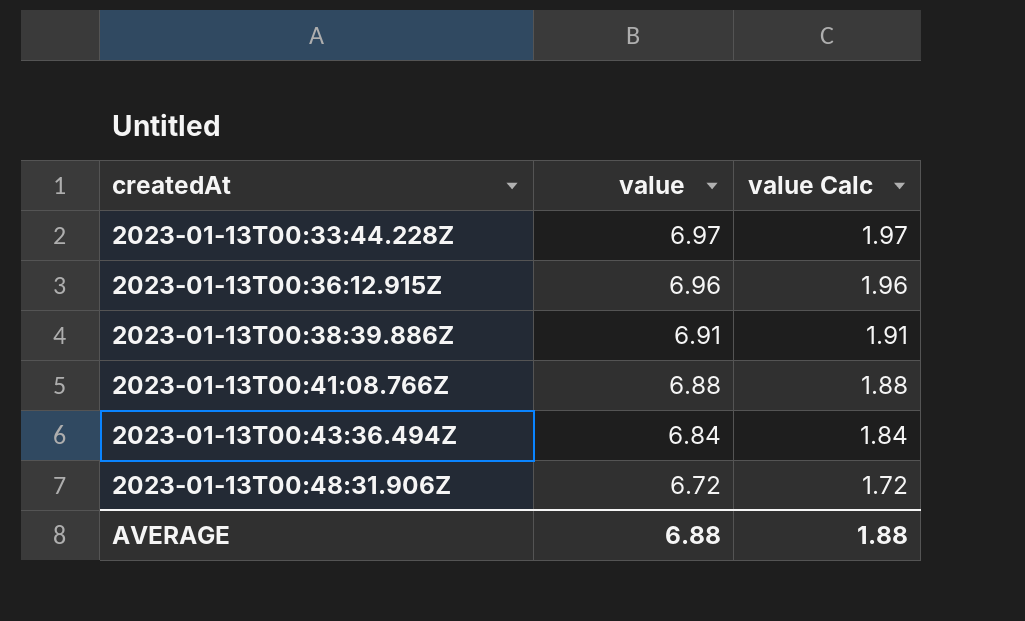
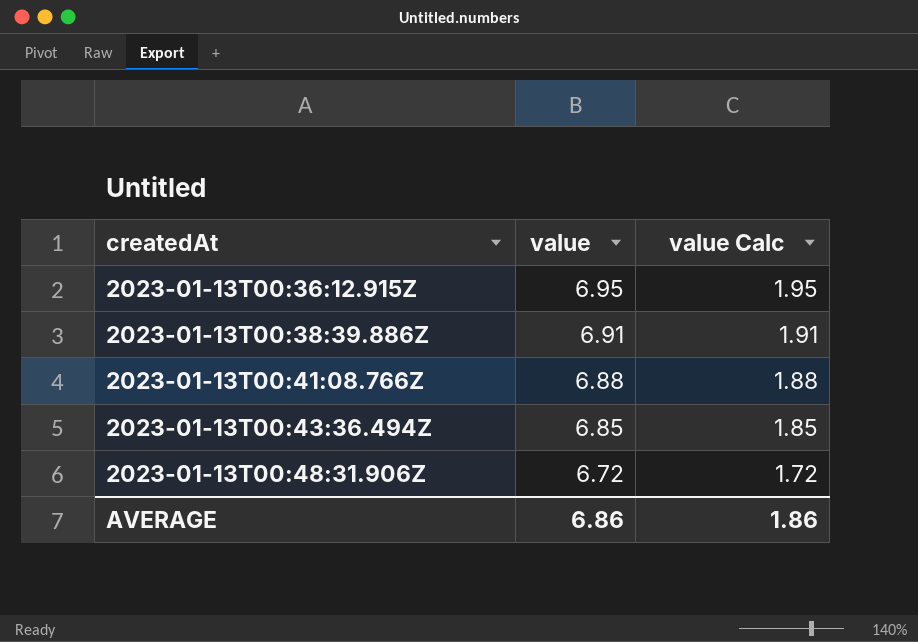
row 2023-01-13T00:33:44.228Z: 6.97 | 1.97 -> none
2023-01-13T00:36:12.915Z | value: 6.96 -> 6.95
2023-01-13T00:36:12.915Z | value Calc: 1.96 -> 1.95
2023-01-13T00:43:36.494Z | value: 6.84 -> 6.85
2023-01-13T00:43:36.494Z | value Calc: 1.84 -> 1.85
AVERAGE | value: 6.88 -> 6.86
AVERAGE | value Calc: 1.88 -> 1.86

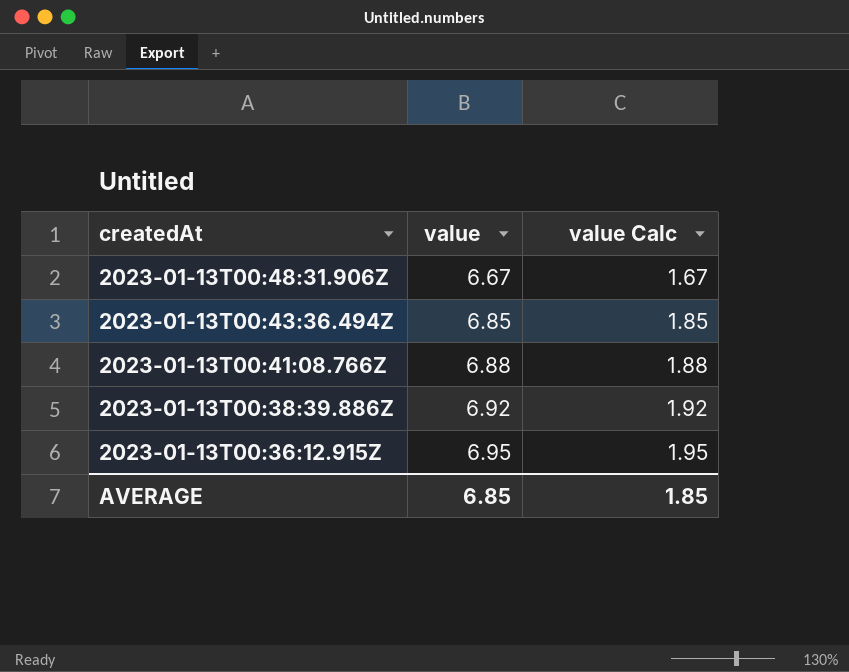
row order: createdAt ascending -> createdAt descending
2023-01-13T00:48:31.906Z | value: 6.72 -> 6.67
2023-01-13T00:48:31.906Z | value Calc: 1.72 -> 1.67
2023-01-13T00:38:39.886Z | value: 6.91 -> 6.92
2023-01-13T00:38:39.886Z | value Calc: 1.91 -> 1.92
AVERAGE | value: 6.86 -> 6.85
AVERAGE | value Calc: 1.86 -> 1.85

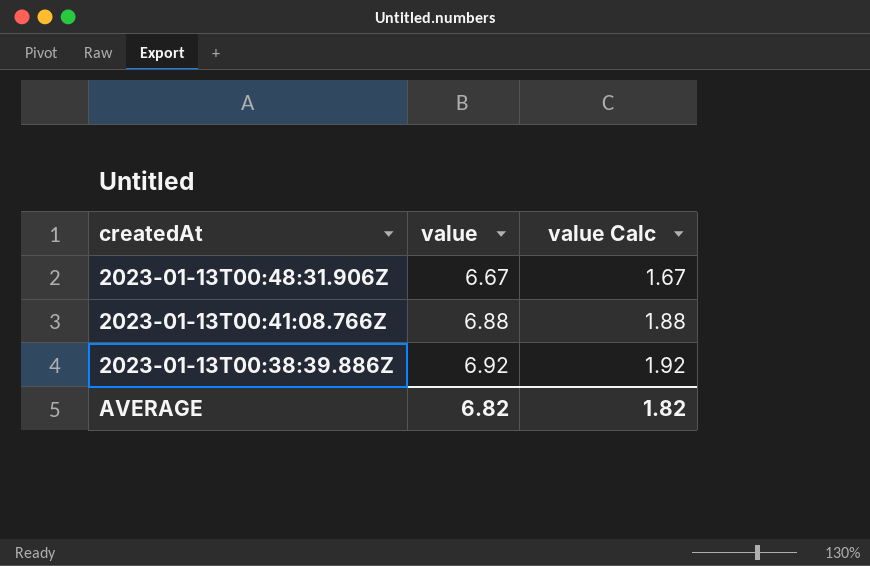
row 2023-01-13T00:43:36.494Z: 6.85 | 1.85 -> none
row 2023-01-13T00:36:12.915Z: 6.95 | 1.95 -> none
AVERAGE | value: 6.85 -> 6.82
AVERAGE | value Calc: 1.85 -> 1.82

